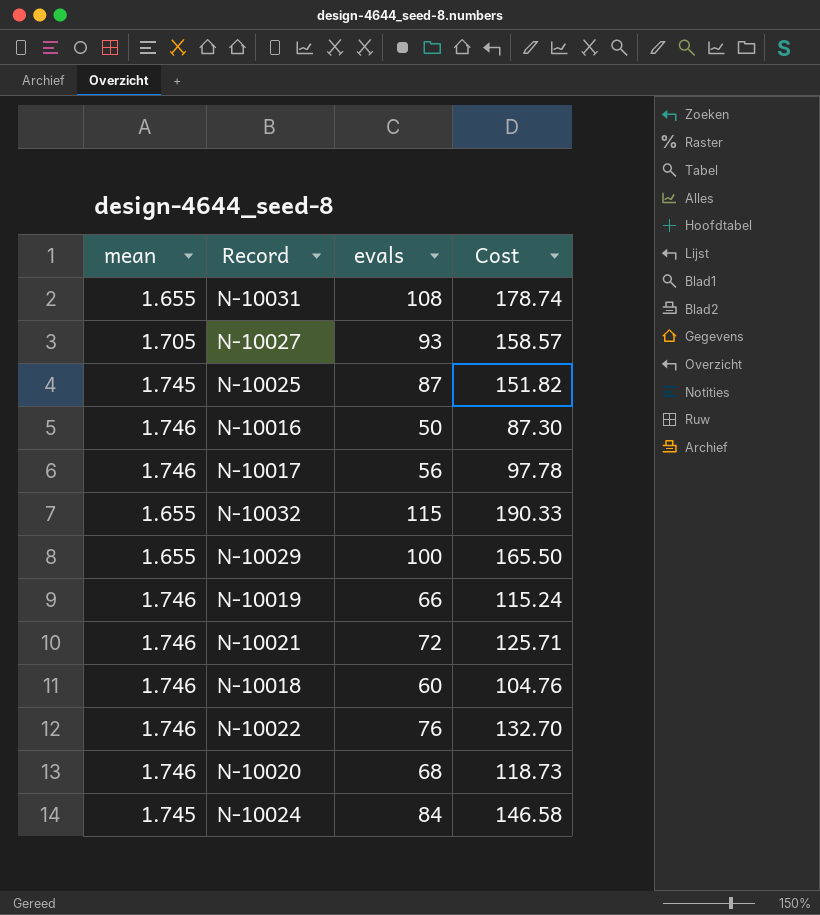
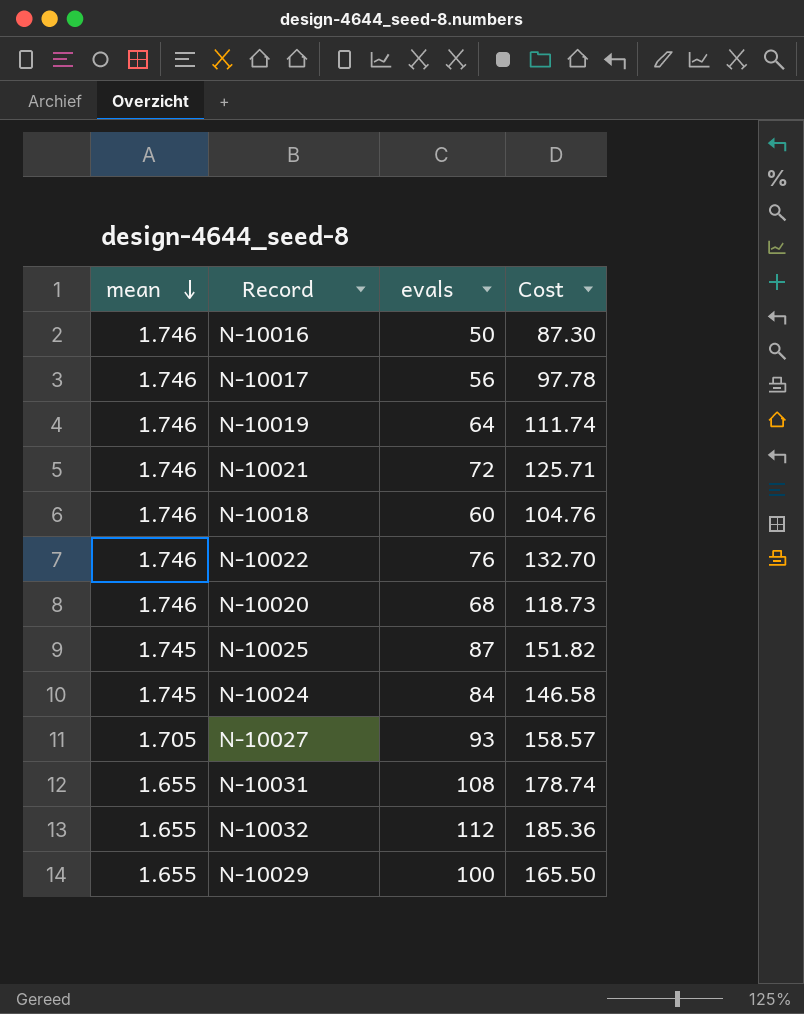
row order: none -> mean descending
N-10019 | evals: 66 -> 64
N-10019 | Cost: 115.24 -> 111.74
N-10032 | evals: 115 -> 112
N-10032 | Cost: 190.33 -> 185.36

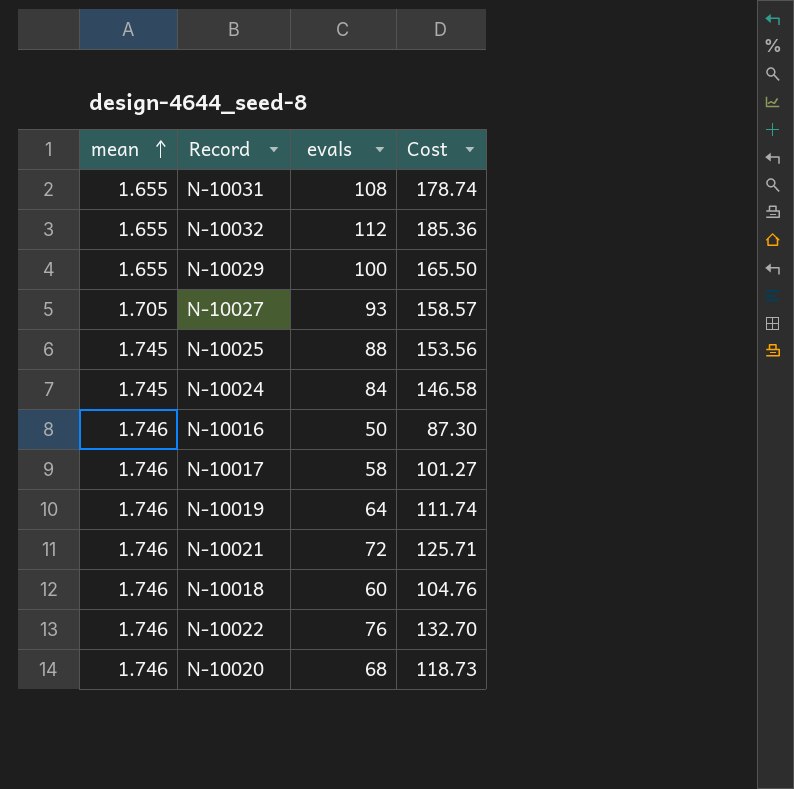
row order: mean descending -> mean ascending
N-10025 | evals: 87 -> 88
N-10025 | Cost: 151.82 -> 153.56
N-10017 | evals: 56 -> 58
N-10017 | Cost: 97.78 -> 101.27

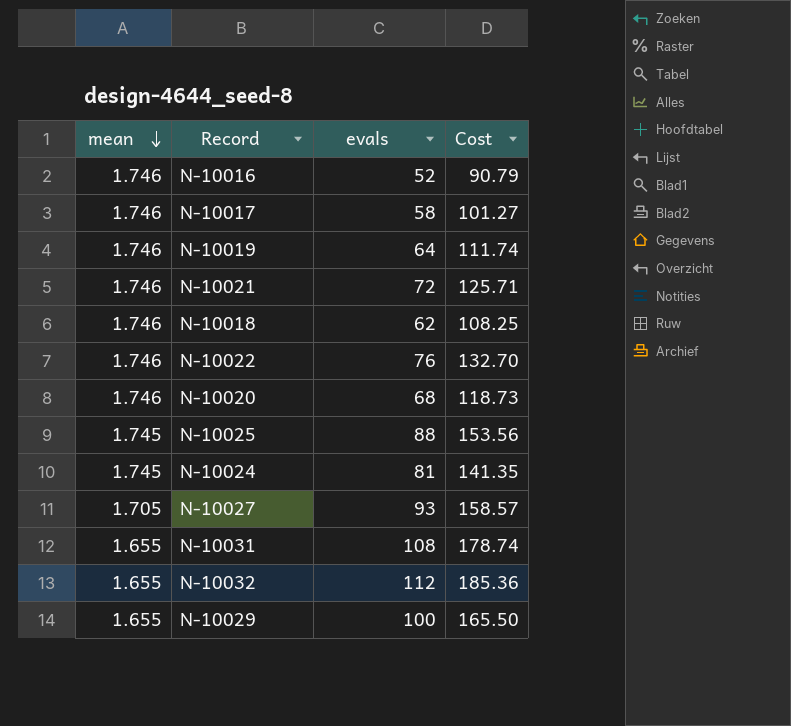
row order: mean ascending -> mean descending
N-10016 | evals: 50 -> 52
N-10016 | Cost: 87.30 -> 90.79
N-10018 | evals: 60 -> 62
N-10018 | Cost: 104.76 -> 108.25
N-10024 | evals: 84 -> 81
N-10024 | Cost: 146.58 -> 141.35

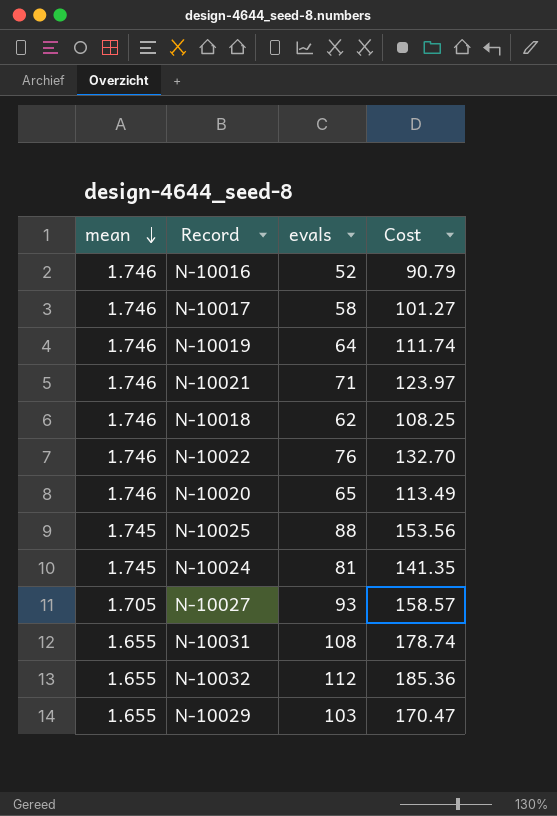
N-10021 | evals: 72 -> 71
N-10021 | Cost: 125.71 -> 123.97
N-10020 | evals: 68 -> 65
N-10020 | Cost: 118.73 -> 113.49
N-10029 | evals: 100 -> 103
N-10029 | Cost: 165.50 -> 170.47

